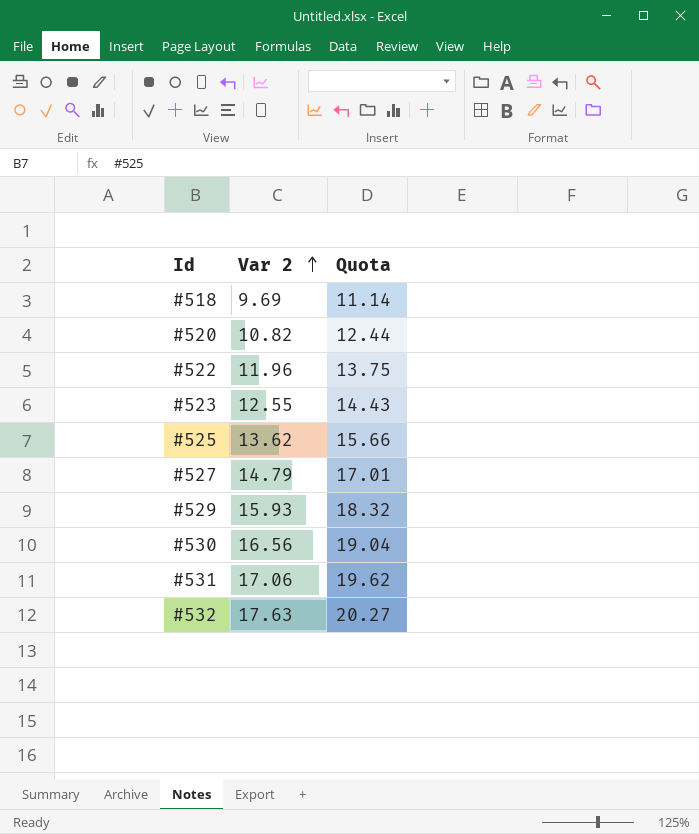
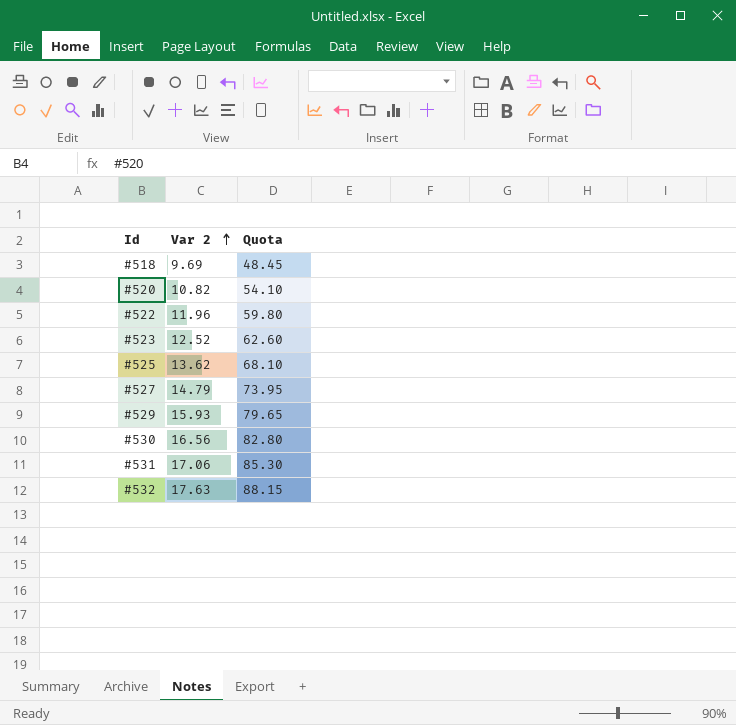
column Quota | formula: [Var 2] * 1.15 -> [Var 2] * 5
#523 | Var 2: 12.55 -> 12.52

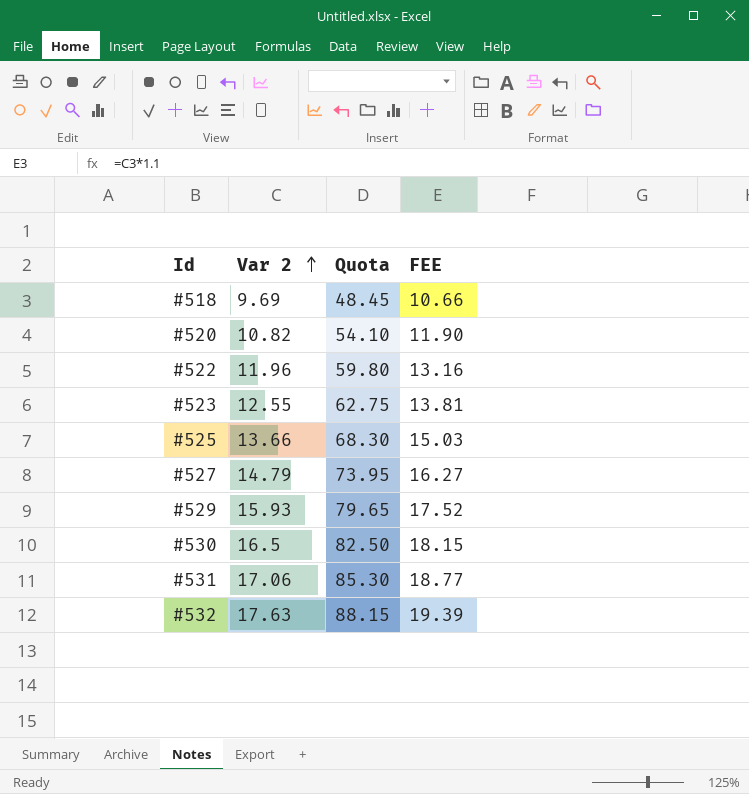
column FEE | formula: none -> [Var 2] * 1.1
#523 | Var 2: 12.52 -> 12.55
#523 | Quota: 62.60 -> 62.75
#525 | Var 2: 13.62 -> 13.66
#525 | Quota: 68.10 -> 68.30
#530 | Var 2: 16.56 -> 16.5
#530 | Quota: 82.80 -> 82.50

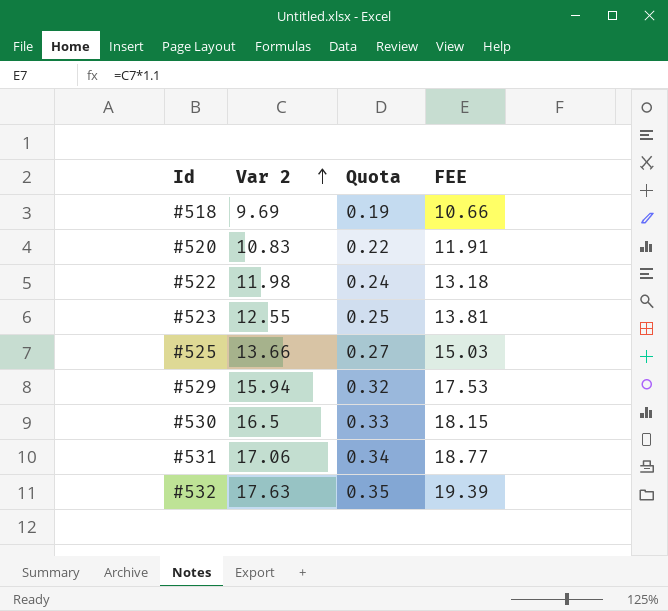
column Quota | formula: [Var 2] * 5 -> [Var 2] * 0.02
row #527: 14.79 | 73.95 | 16.27 -> none
#520 | Var 2: 10.82 -> 10.83
#520 | FEE: 11.90 -> 11.91
#522 | Var 2: 11.96 -> 11.98
#522 | FEE: 13.16 -> 13.18
#529 | Var 2: 15.93 -> 15.94
#529 | FEE: 17.52 -> 17.53

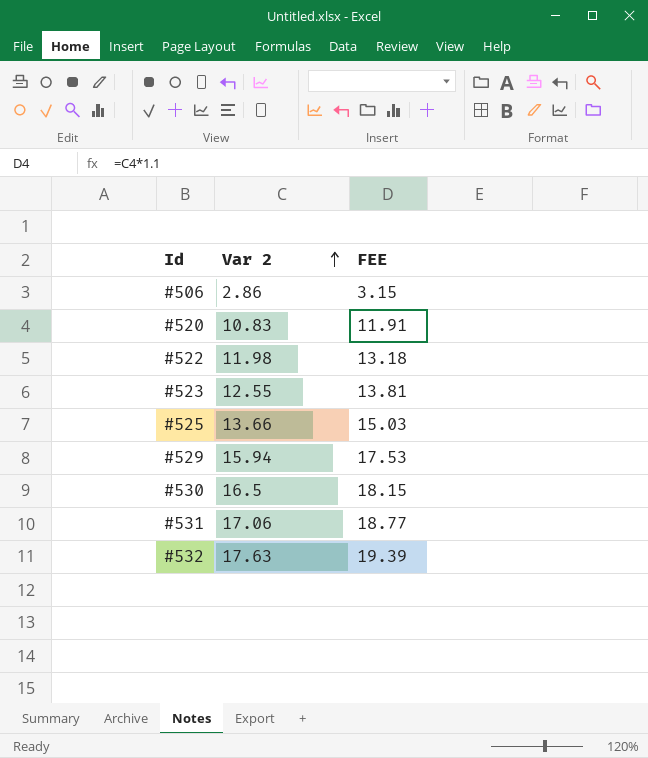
column Quota | formula: [Var 2] * 0.02 -> none
row #518: 9.69 | 0.19 | 10.66 -> none
row #506: none -> 2.86 | 3.15

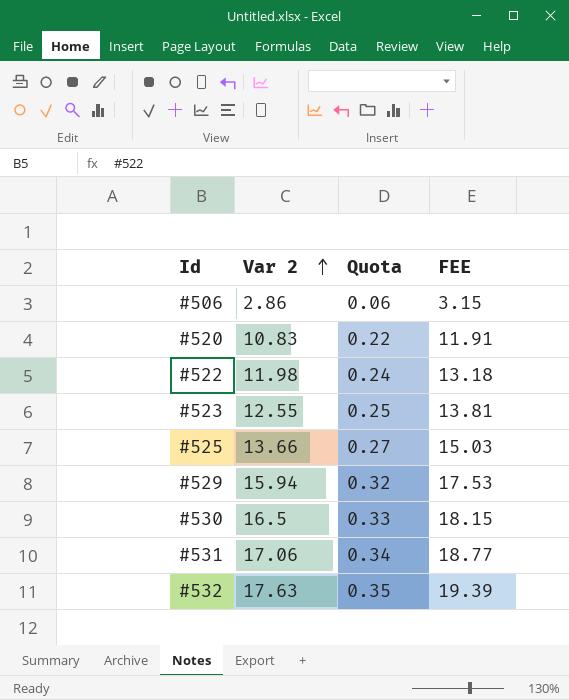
column Quota | formula: none -> [Var 2] * 0.02

